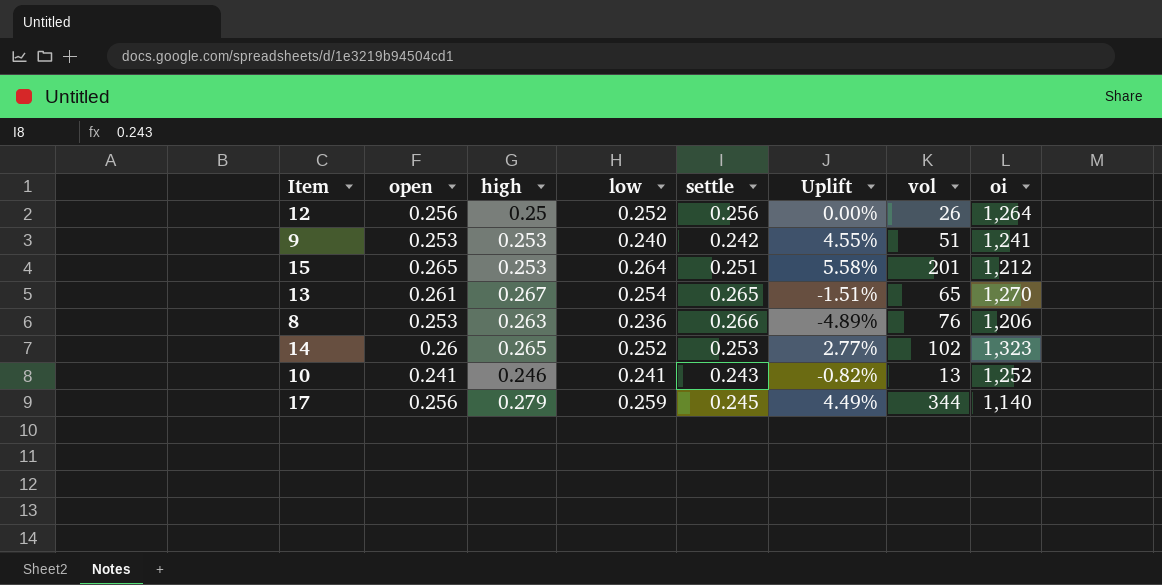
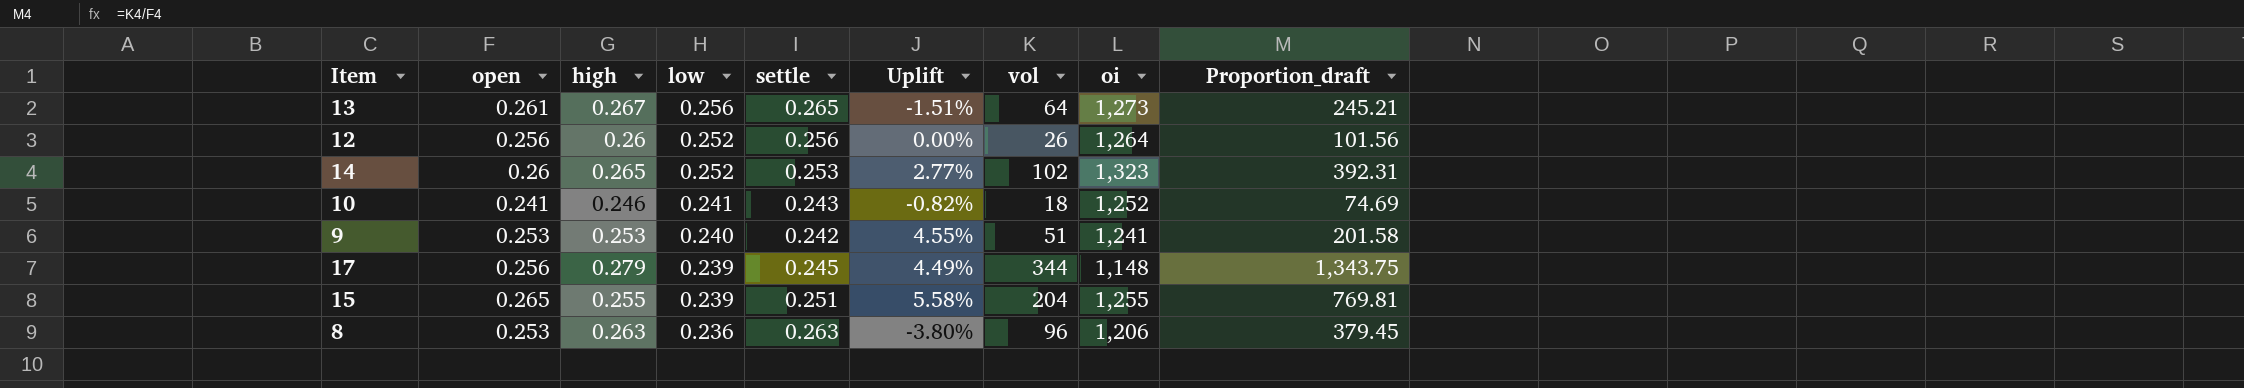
row order: none -> low descending
column Proportion_draft | formula: none -> [vol] / [open]
13 | low: 0.254 -> 0.256
13 | vol: 65 -> 64
13 | oi: 1,270 -> 1,273
12 | high: 0.25 -> 0.26
10 | vol: 13 -> 18
17 | low: 0.259 -> 0.239
17 | oi: 1,140 -> 1,148
15 | high: 0.253 -> 0.255
15 | low: 0.264 -> 0.239
15 | vol: 201 -> 204
15 | oi: 1,212 -> 1,255
8 | settle: 0.266 -> 0.263
8 | Uplift: -4.89% -> -3.80%
8 | vol: 76 -> 96

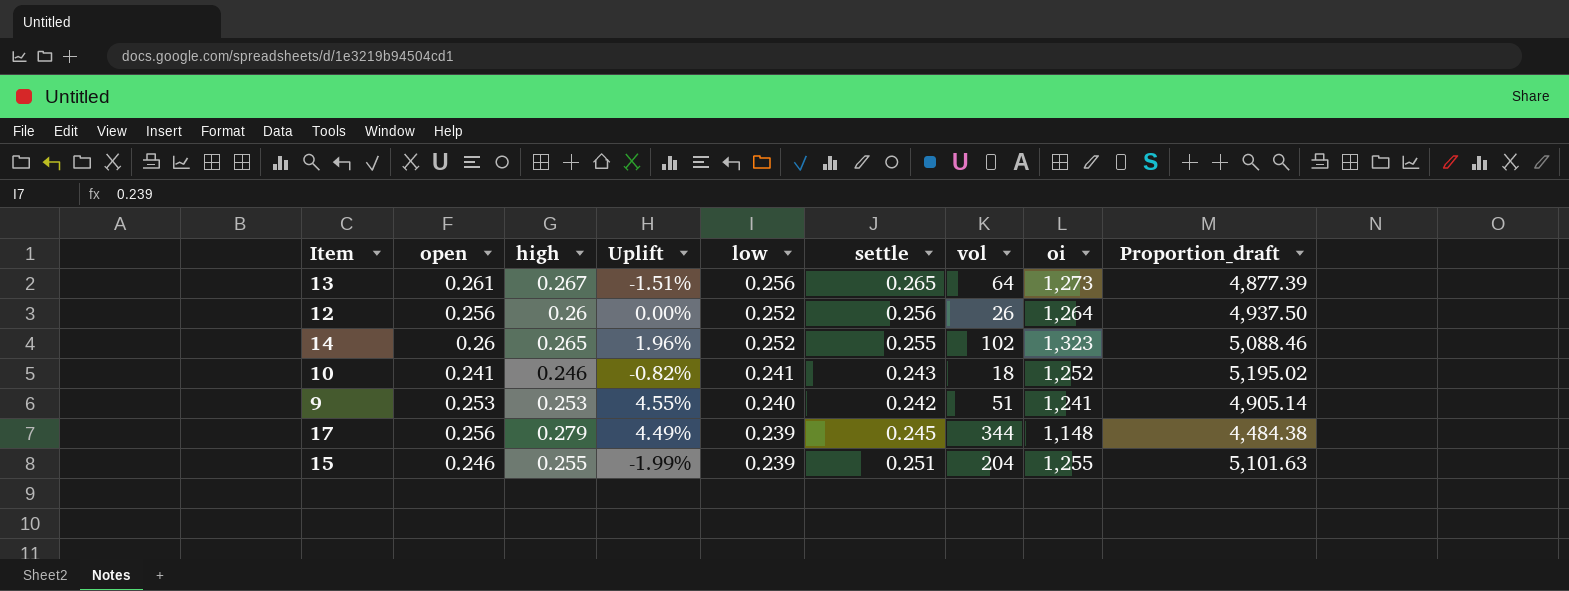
column Uplift | position: 6 -> 4
column Proportion_draft | formula: [vol] / [open] -> [oi] / [open]
row 8: 0.253 | 0.263 | 0.236 | 0.263 | -3.80% | 96 | 1,206 | 379.45 -> none
14 | Uplift: 2.77% -> 1.96%
14 | settle: 0.253 -> 0.255
15 | open: 0.265 -> 0.246
15 | Uplift: 5.58% -> -1.99%

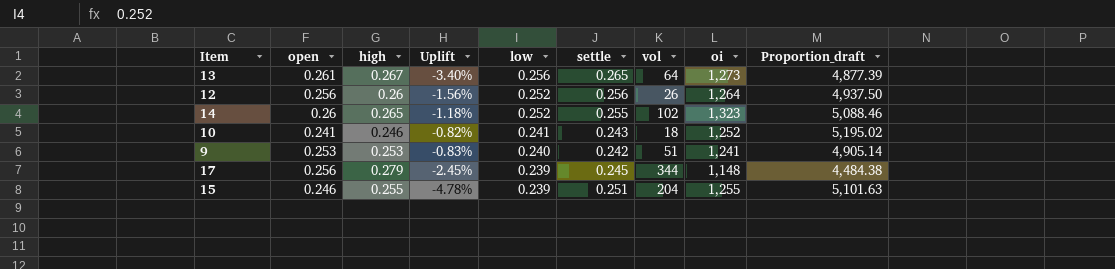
column Uplift | formula: ([open] - [settle]) / [settle] -> ([low] - [settle]) / [settle]

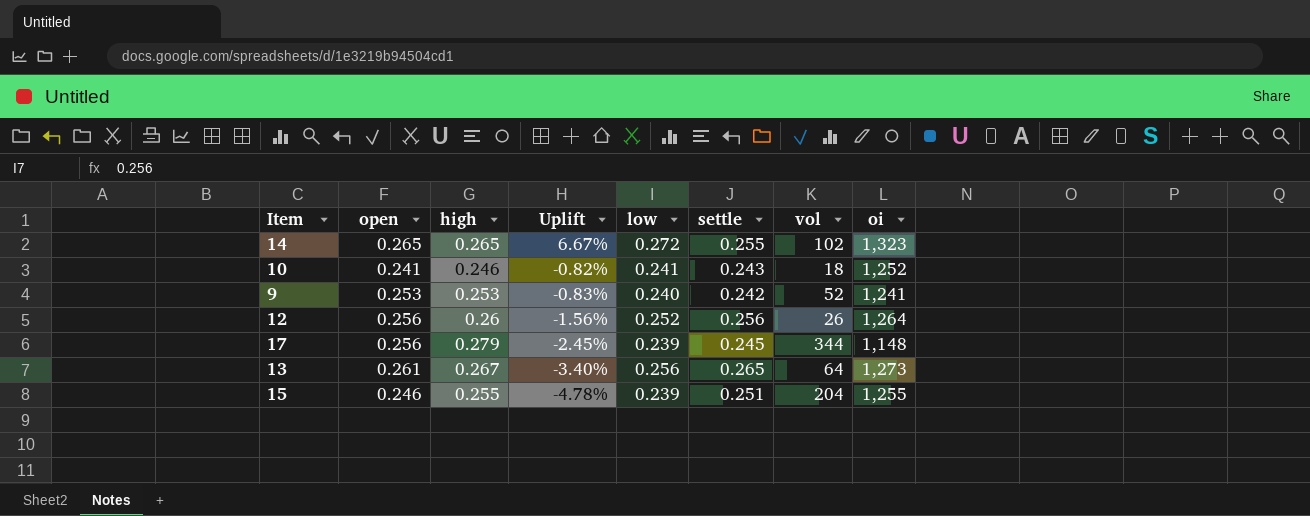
row order: low descending -> Uplift descending
column Proportion_draft | formula: [oi] / [open] -> none
14 | open: 0.26 -> 0.265
14 | Uplift: -1.18% -> 6.67%
14 | low: 0.252 -> 0.272
9 | vol: 51 -> 52

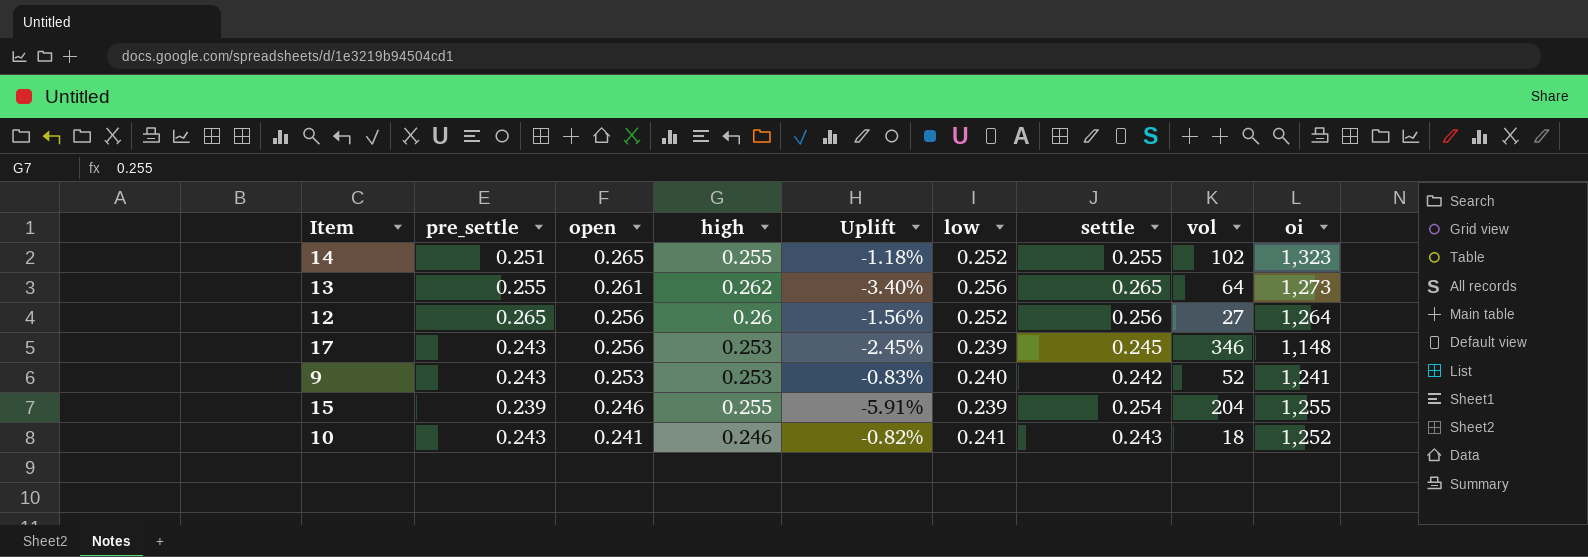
row order: Uplift descending -> open descending
column pre_settle | position: none -> 2
14 | high: 0.265 -> 0.255
14 | Uplift: 6.67% -> -1.18%
14 | low: 0.272 -> 0.252
13 | high: 0.267 -> 0.262
12 | vol: 26 -> 27
17 | high: 0.279 -> 0.253
17 | vol: 344 -> 346
15 | Uplift: -4.78% -> -5.91%
15 | settle: 0.251 -> 0.254

